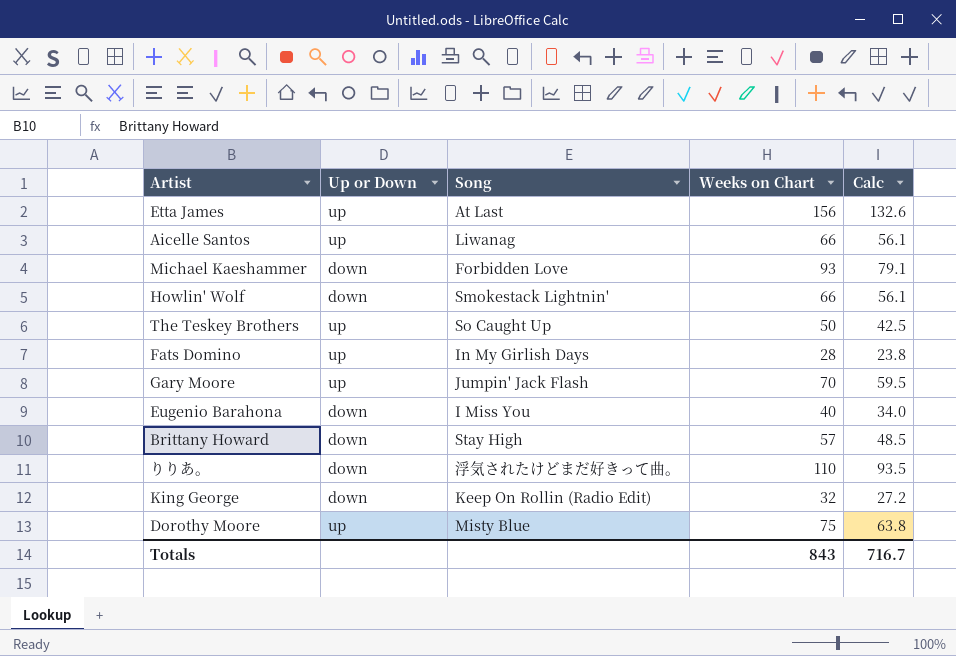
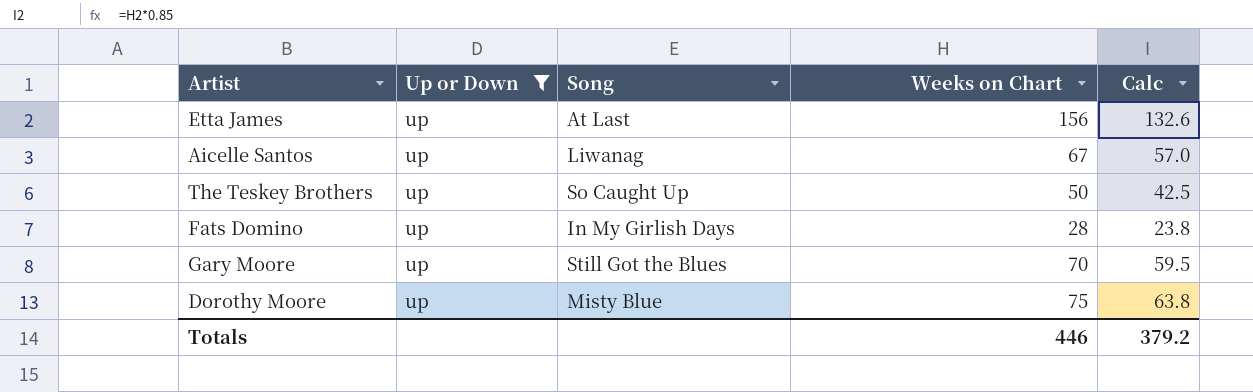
filter: none -> Up or Down = up
Aicelle Santos | Weeks on Chart: 66 -> 67
Aicelle Santos | Calc: 56.1 -> 57.0
Gary Moore | Song: Jumpin' Jack Flash -> Still Got the Blues
Totals | Weeks on Chart: 843 -> 446
Totals | Calc: 716.7 -> 379.2

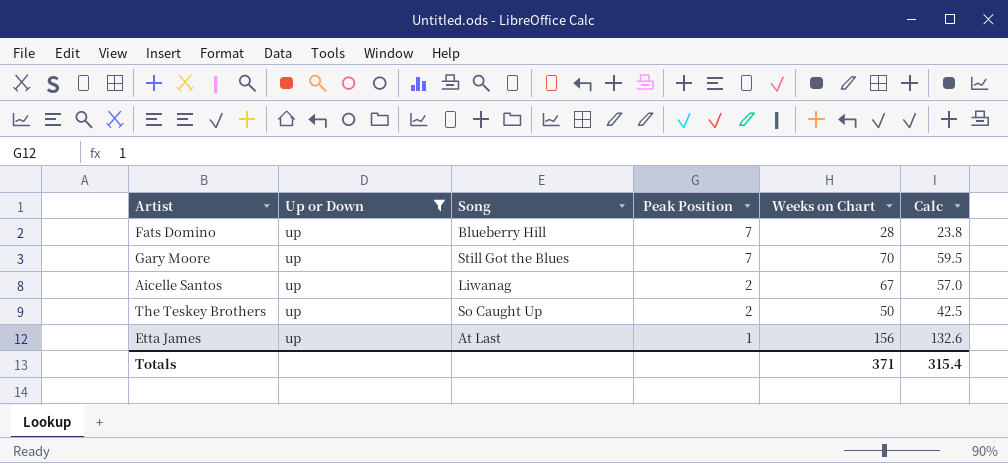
row order: none -> Peak Position descending
column Peak Position | position: none -> 4
row Dorothy Moore: up | Misty Blue | 75 | 63.8 -> none
Fats Domino | Song: In My Girlish Days -> Blueberry Hill
Totals | Weeks on Chart: 446 -> 371
Totals | Calc: 379.2 -> 315.4

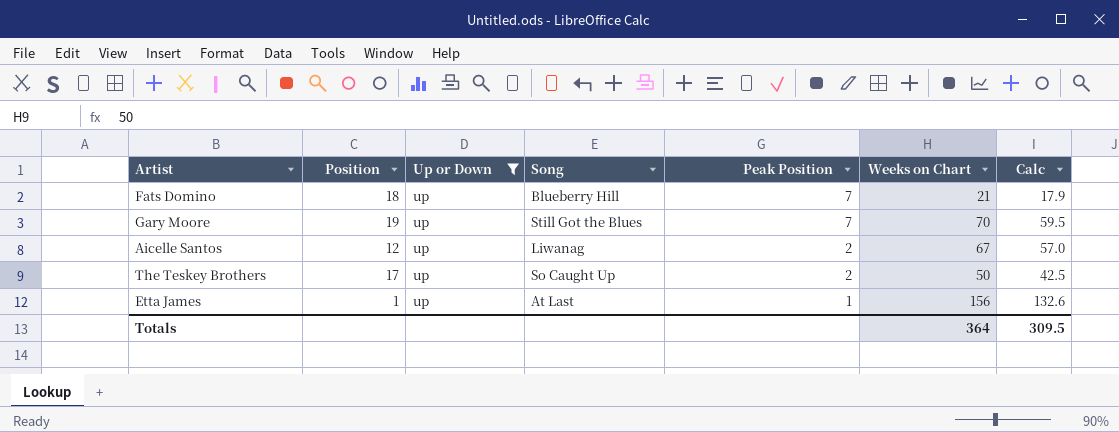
column Position | position: none -> 2
Fats Domino | Weeks on Chart: 28 -> 21
Fats Domino | Calc: 23.8 -> 17.9
Totals | Weeks on Chart: 371 -> 364
Totals | Calc: 315.4 -> 309.5

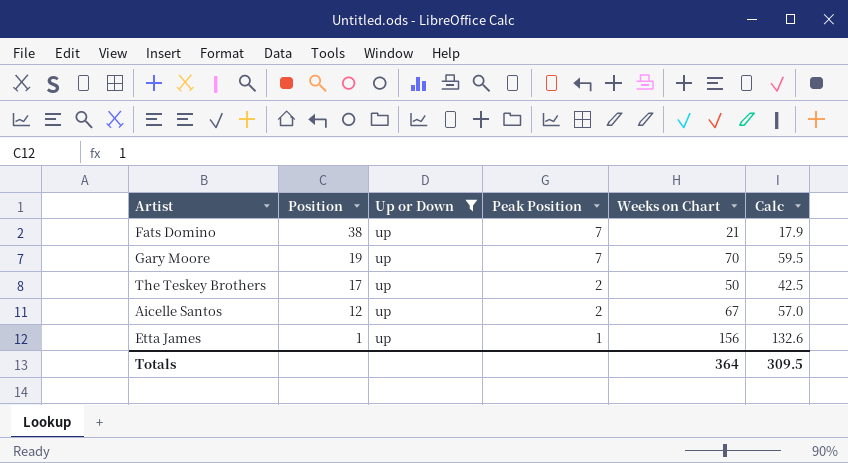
row order: Peak Position descending -> Position descending
column Song | position: 4 -> none
Fats Domino | Position: 18 -> 38

